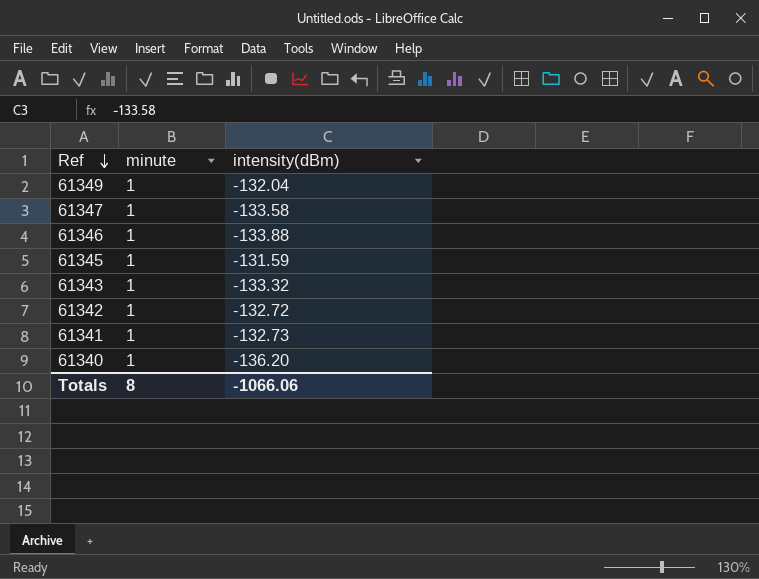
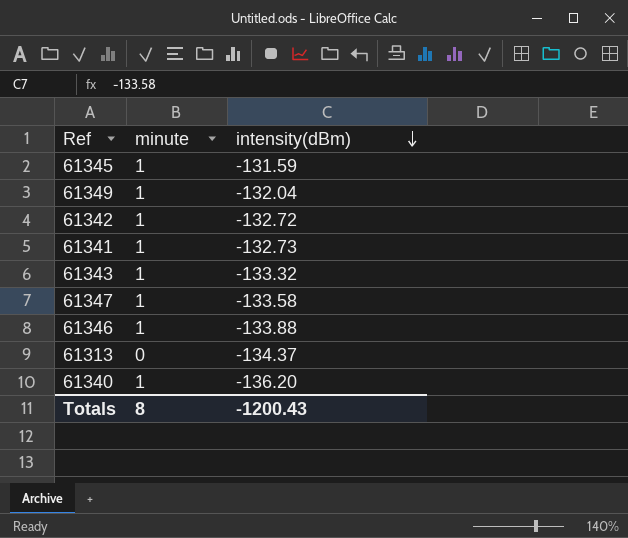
row order: Ref descending -> intensity(dBm) descending
row 61313: none -> 0 | -134.37
Totals | intensity(dBm): -1066.06 -> -1200.43

